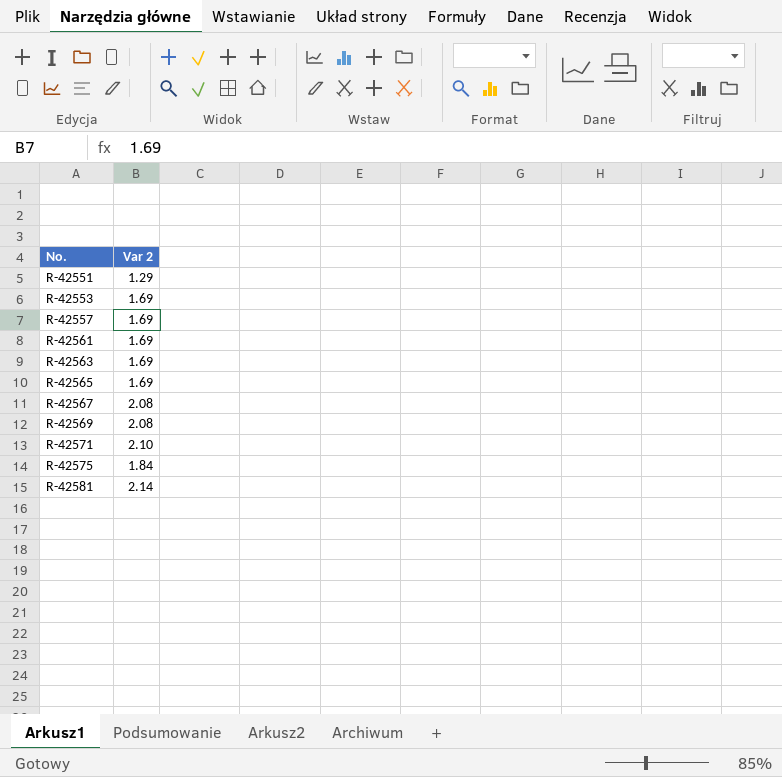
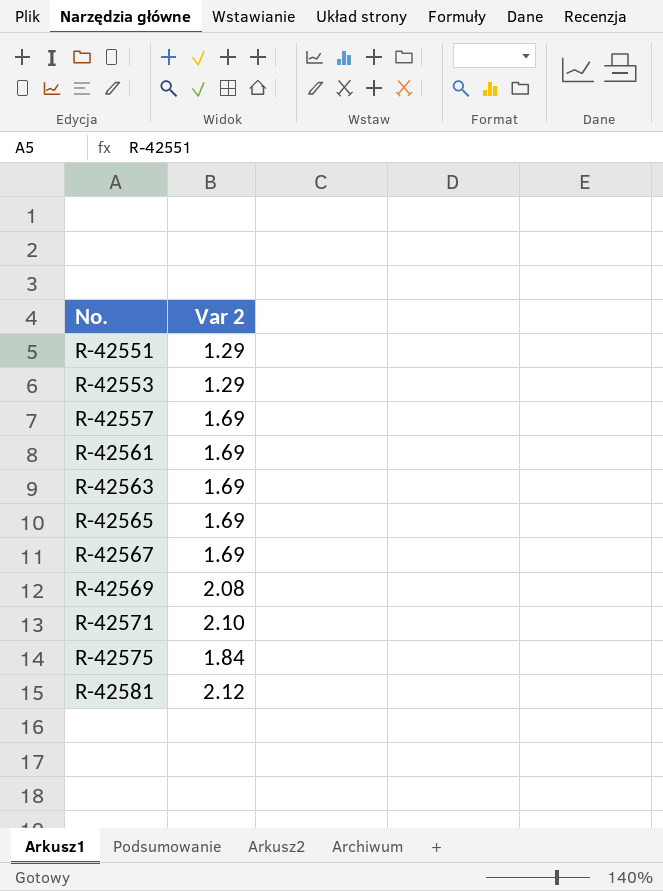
R-42553 | Var 2: 1.69 -> 1.29
R-42567 | Var 2: 2.08 -> 1.69
R-42581 | Var 2: 2.14 -> 2.12

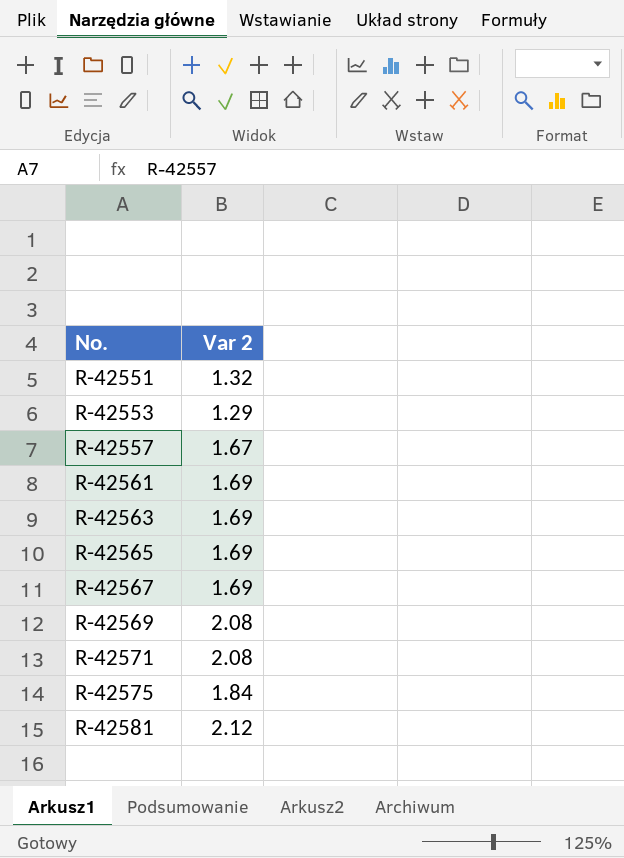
R-42551 | Var 2: 1.29 -> 1.32
R-42557 | Var 2: 1.69 -> 1.67
R-42571 | Var 2: 2.10 -> 2.08

